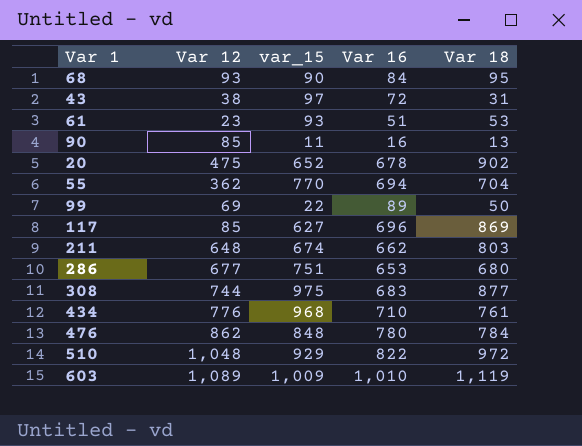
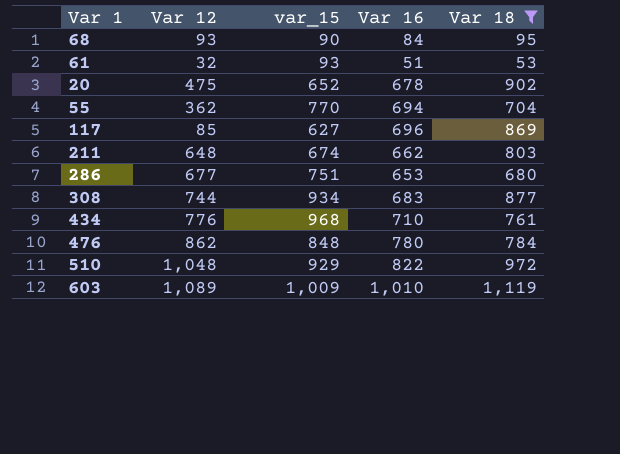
filter: none -> Var 18 >= 53
61 | Var 12: 23 -> 32
308 | var_15: 975 -> 934

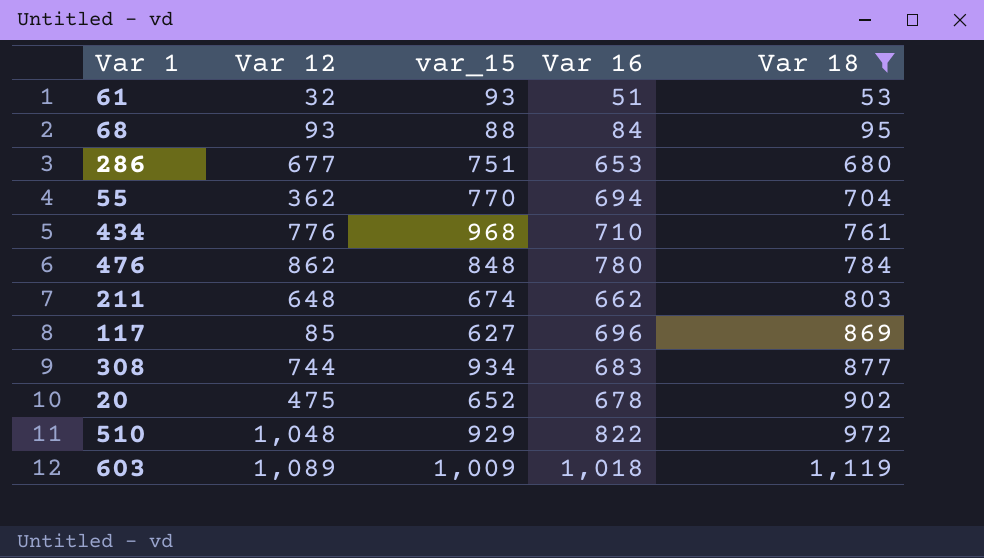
row order: none -> Var 18 ascending
68 | var_15: 90 -> 88
603 | Var 16: 1,010 -> 1,018

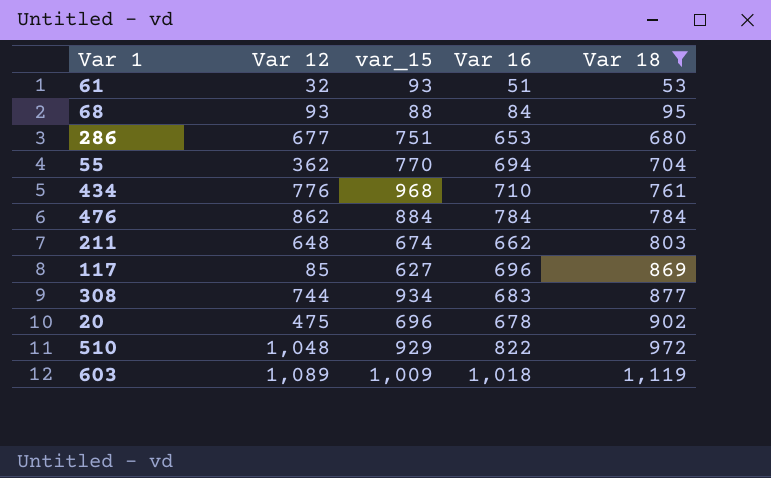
476 | var_15: 848 -> 884
476 | Var 16: 780 -> 784
20 | var_15: 652 -> 696

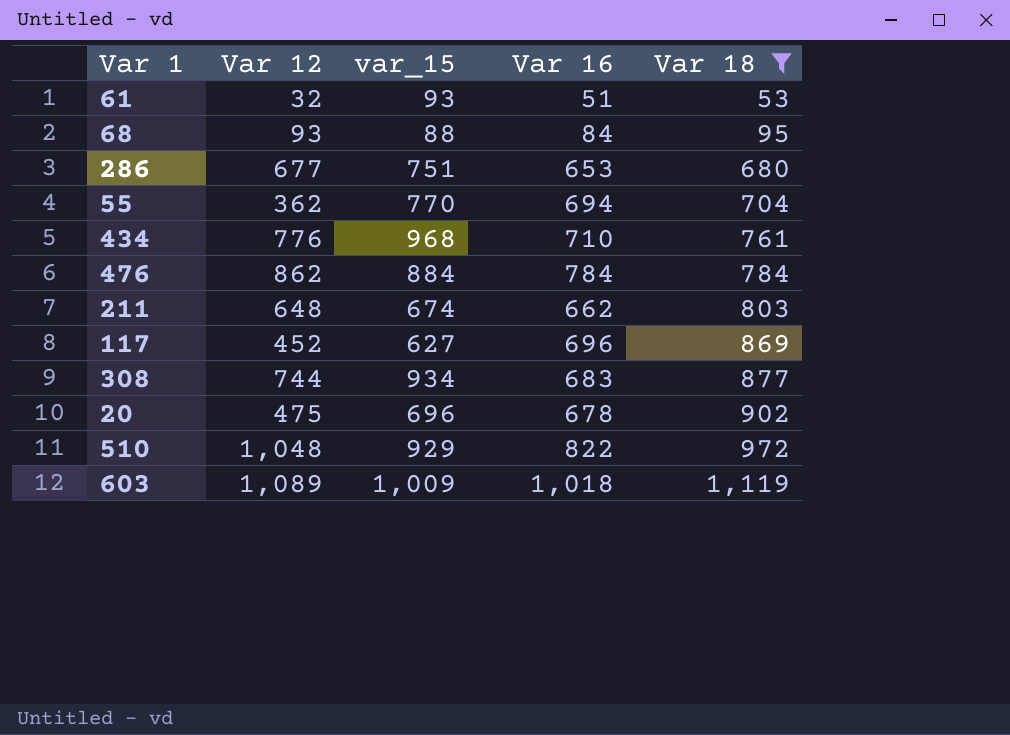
117 | Var 12: 85 -> 452

